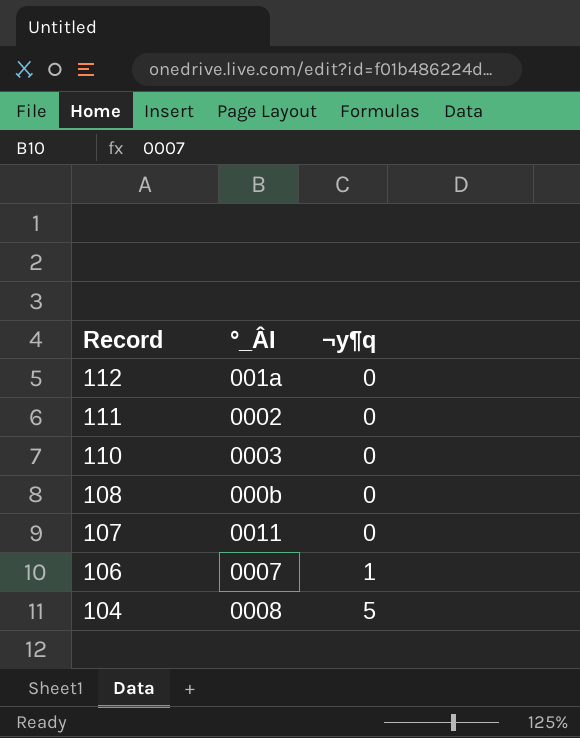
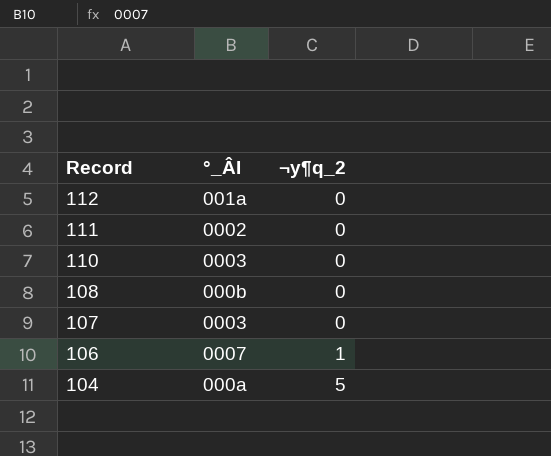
column name: ¬y¶q -> ¬y¶q_2
107 | °_ÂI: 0011 -> 0003
104 | °_ÂI: 0008 -> 000a

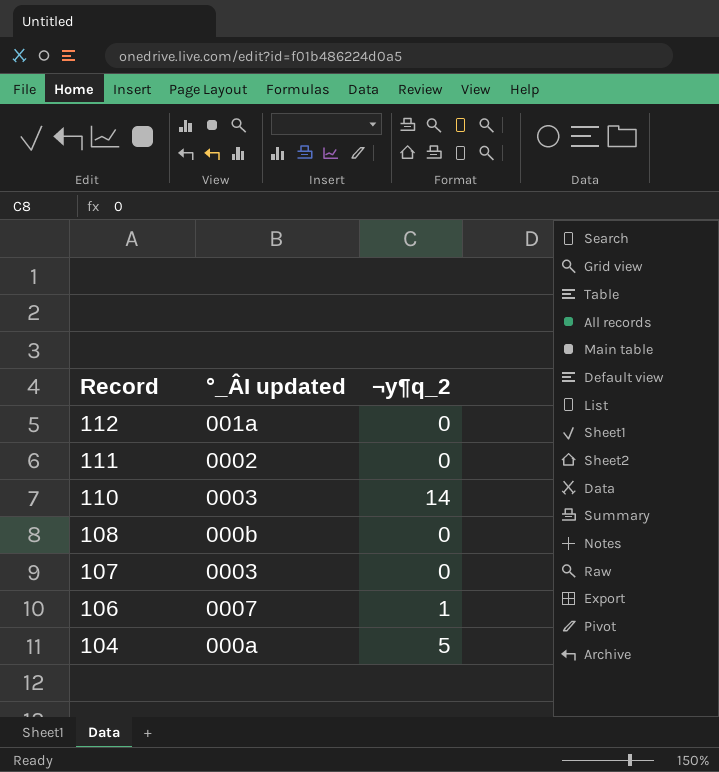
column name: °_ÂI -> °_ÂI updated
110 | ¬y¶q_2: 0 -> 14

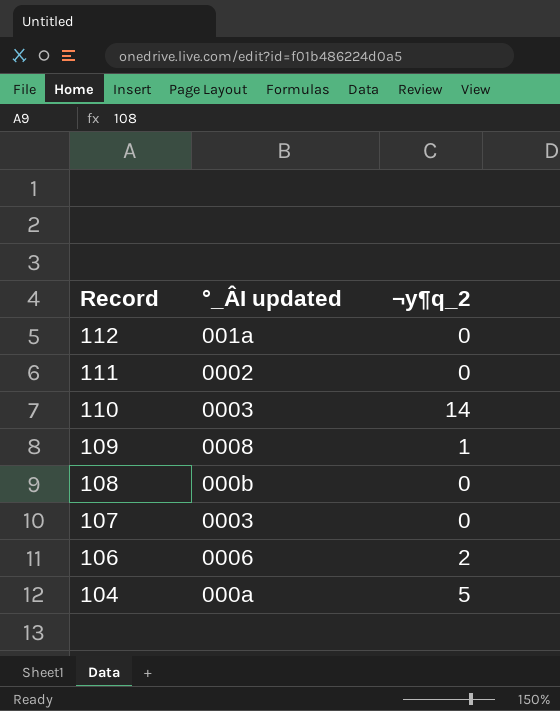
row 109: none -> 0008 | 1
106 | °_ÂI updated: 0007 -> 0006
106 | ¬y¶q_2: 1 -> 2

